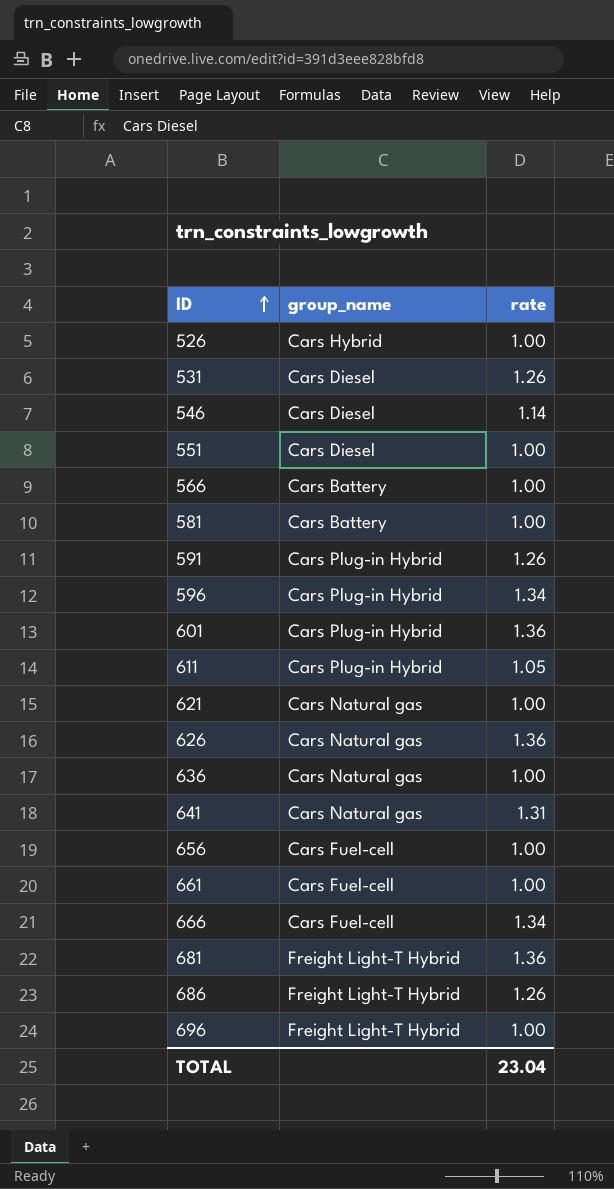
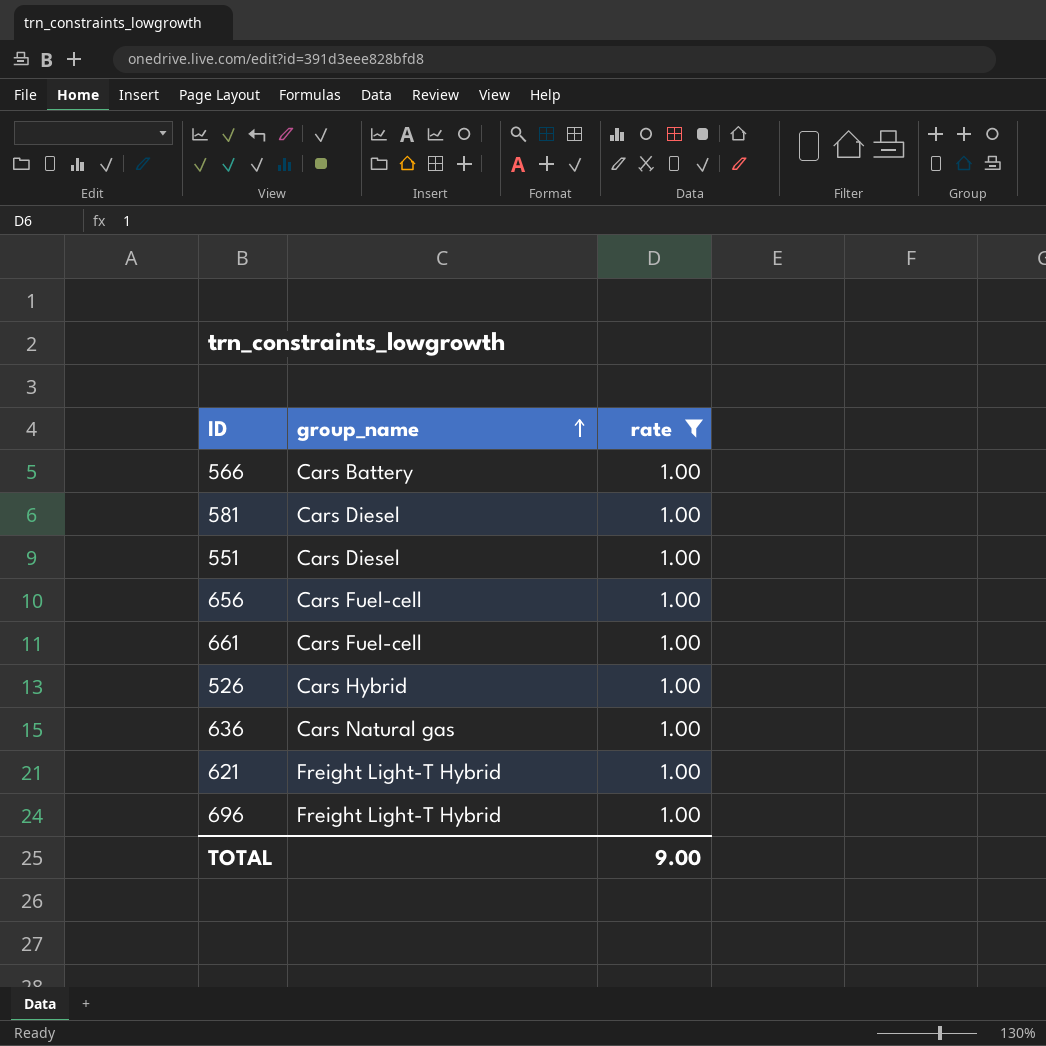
filter: none -> rate = 1.00
row order: ID ascending -> group_name ascending
581 | group_name: Cars Battery -> Cars Diesel
621 | group_name: Cars Natural gas -> Freight Light-T Hybrid
TOTAL | rate: 23.04 -> 9.00

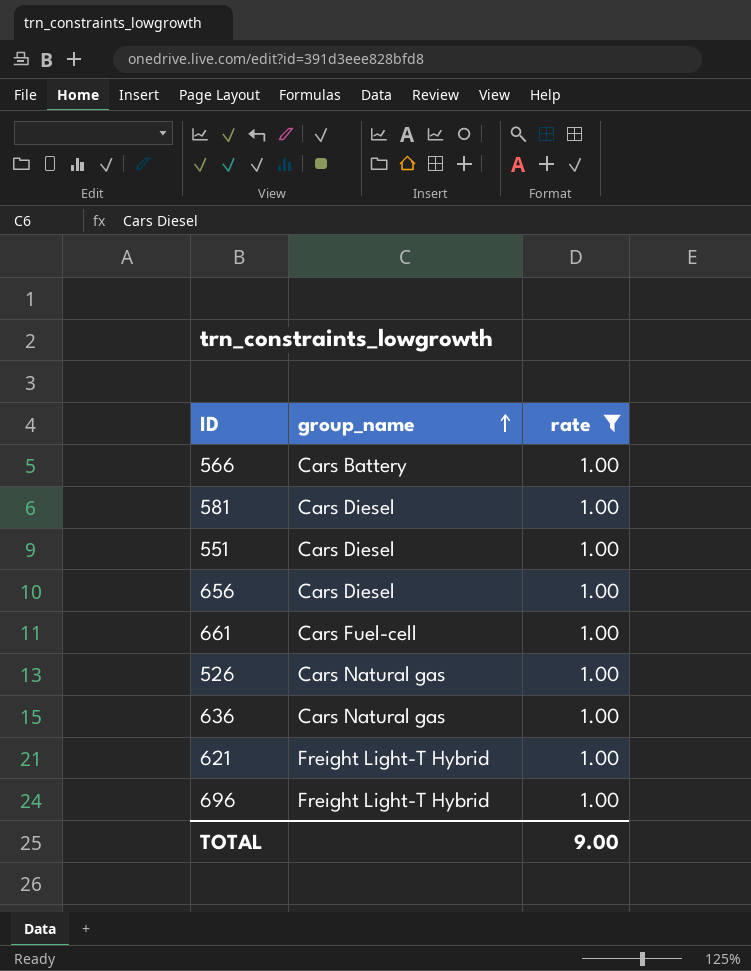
656 | group_name: Cars Fuel-cell -> Cars Diesel
526 | group_name: Cars Hybrid -> Cars Natural gas

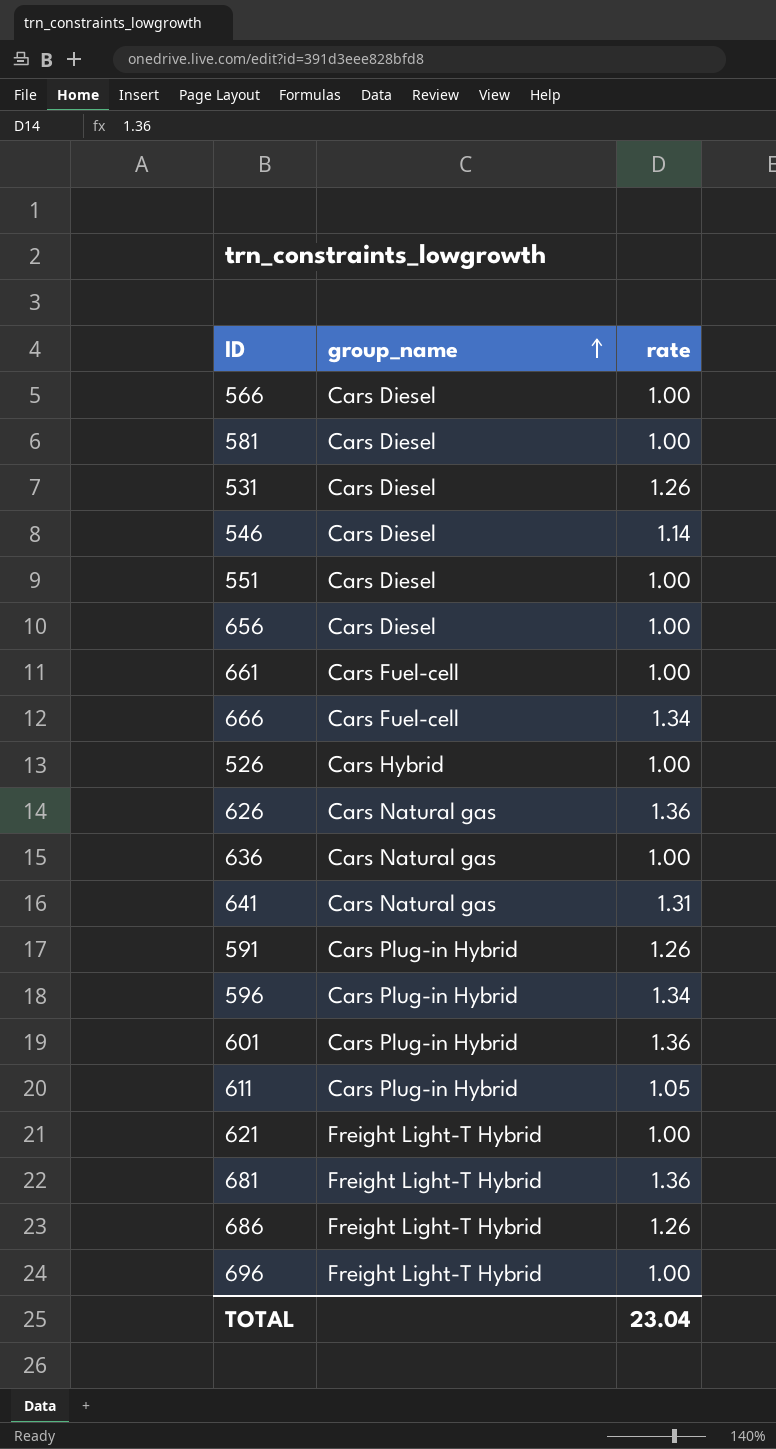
filter: rate = 1.00 -> none
566 | group_name: Cars Battery -> Cars Diesel
526 | group_name: Cars Natural gas -> Cars Hybrid
TOTAL | rate: 9.00 -> 23.04

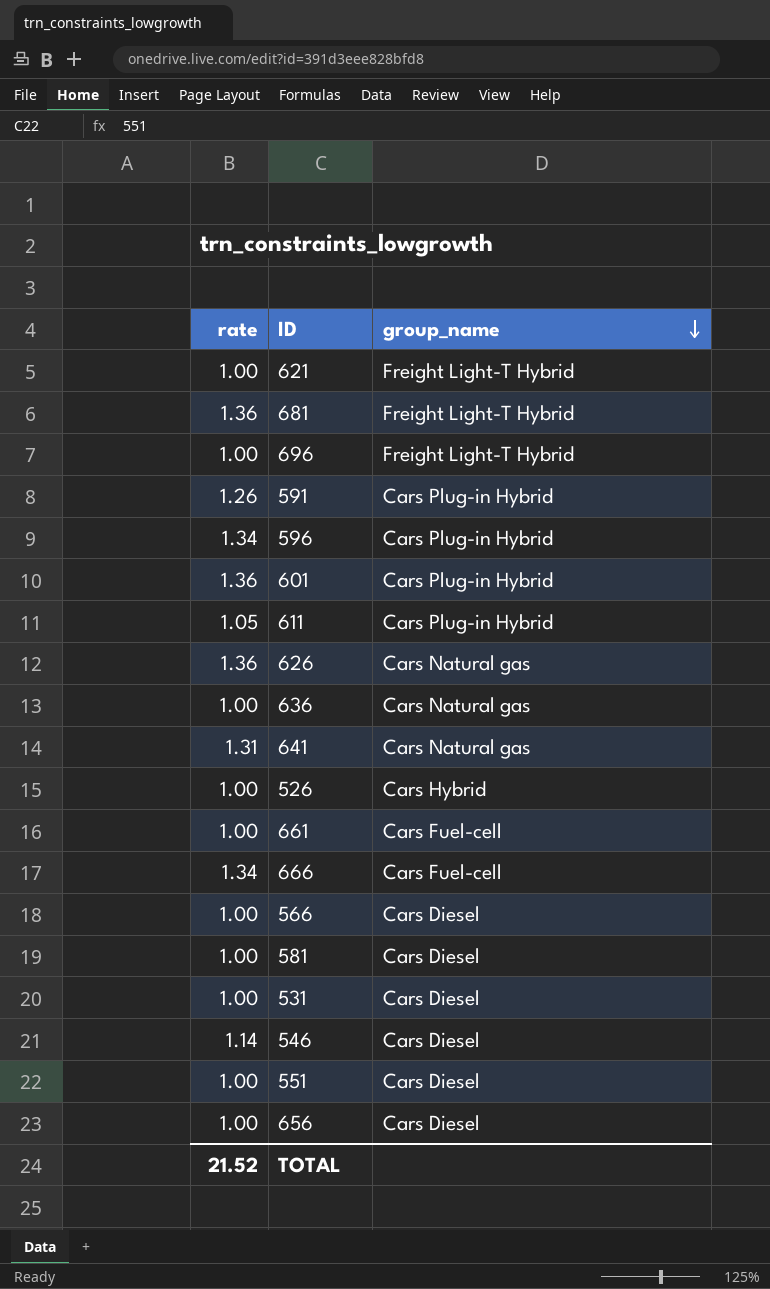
row order: group_name ascending -> group_name descending
column rate | position: 3 -> 1
row 686: Freight Light-T Hybrid | 1.26 -> none
531 | rate: 1.26 -> 1.00
TOTAL | rate: 23.04 -> 21.52

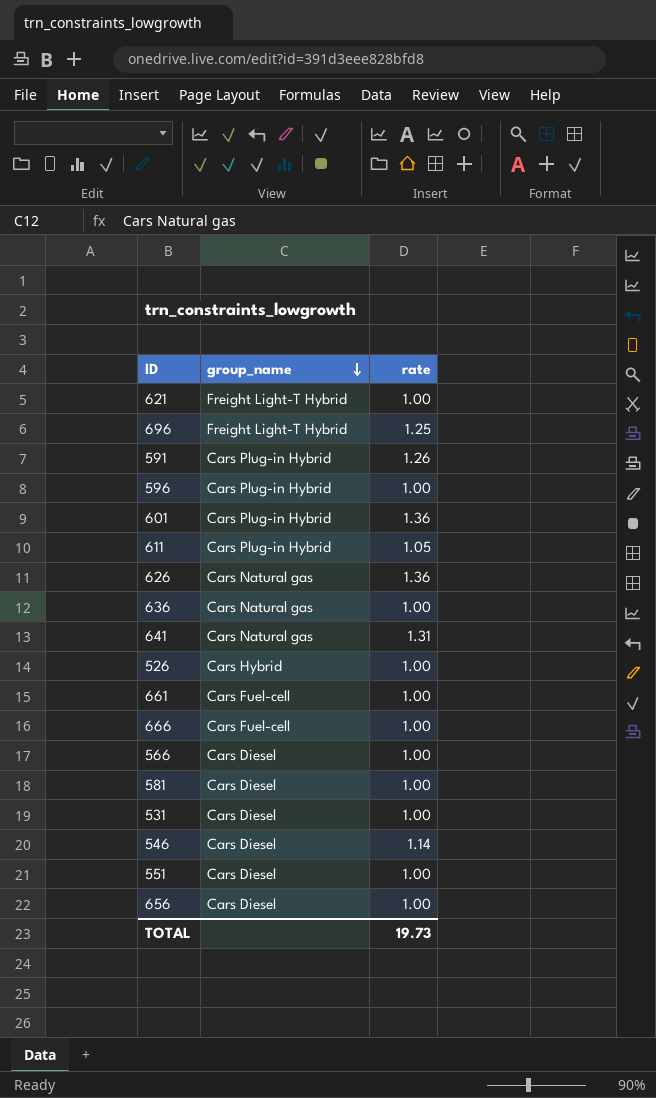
column rate | position: 1 -> 3
row 681: 1.36 | Freight Light-T Hybrid -> none
696 | rate: 1.00 -> 1.25
596 | rate: 1.34 -> 1.00
666 | rate: 1.34 -> 1.00
TOTAL | rate: 21.52 -> 19.73

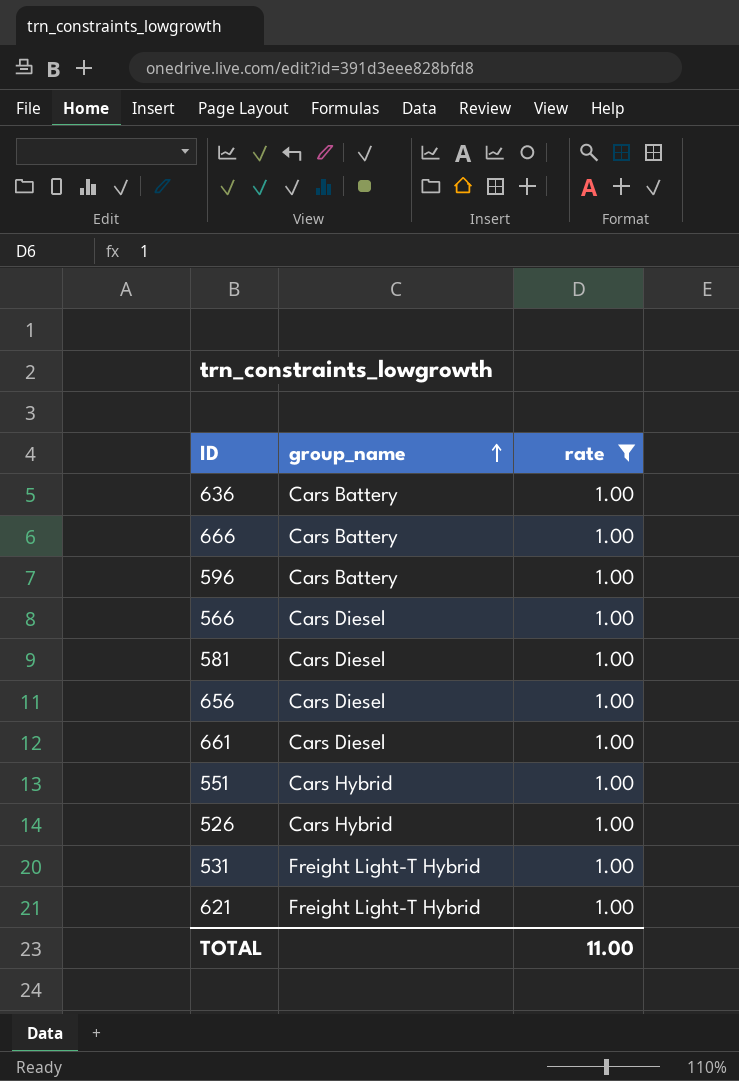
filter: none -> rate = 1.00
row order: group_name descending -> group_name ascending
636 | group_name: Cars Natural gas -> Cars Battery
666 | group_name: Cars Fuel-cell -> Cars Battery
596 | group_name: Cars Plug-in Hybrid -> Cars Battery
661 | group_name: Cars Fuel-cell -> Cars Diesel
551 | group_name: Cars Diesel -> Cars Hybrid
531 | group_name: Cars Diesel -> Freight Light-T Hybrid
TOTAL | rate: 19.73 -> 11.00

